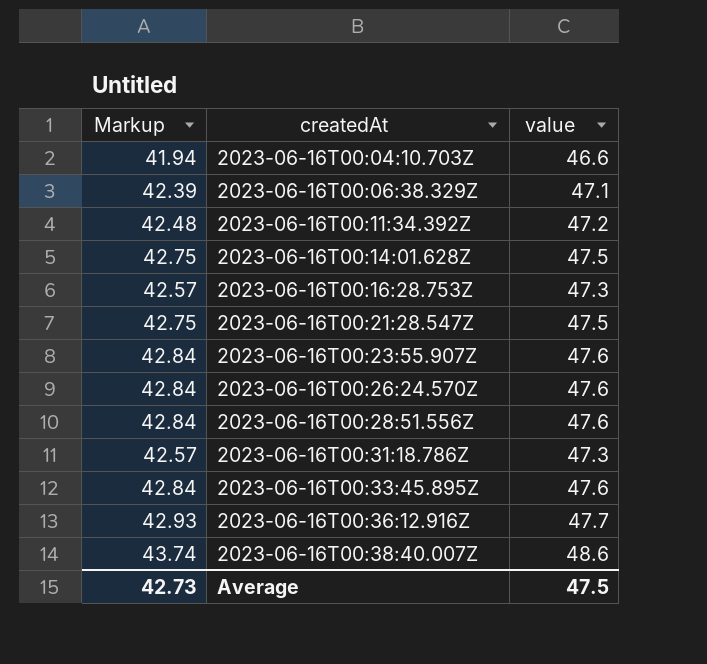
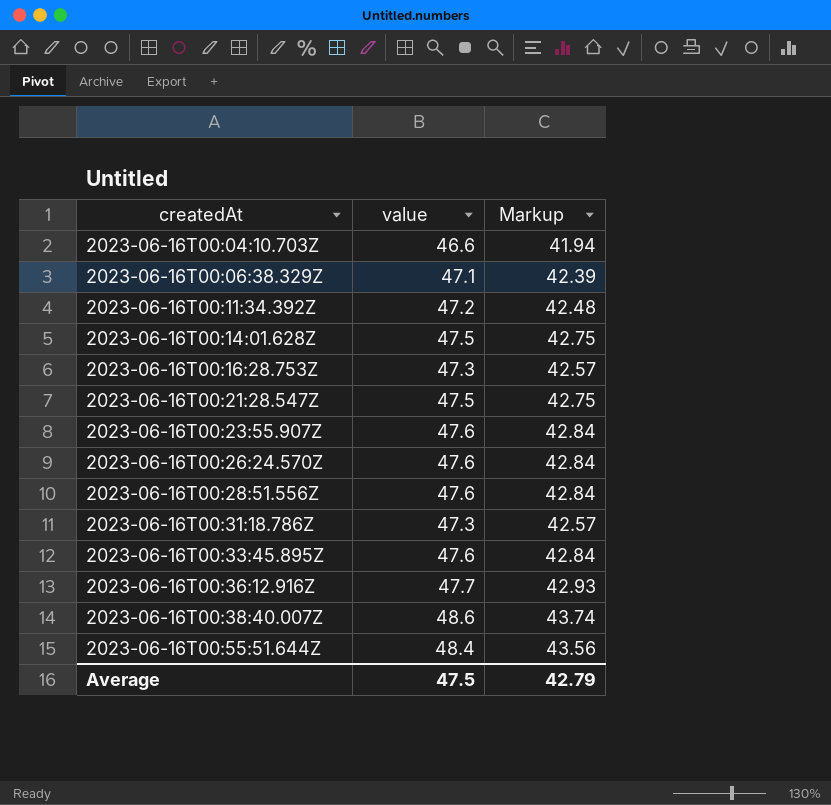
column Markup | position: 1 -> 3
row 2023-06-16T00:55:51.644Z: none -> 48.4 | 43.56
Average | Markup: 42.73 -> 42.79

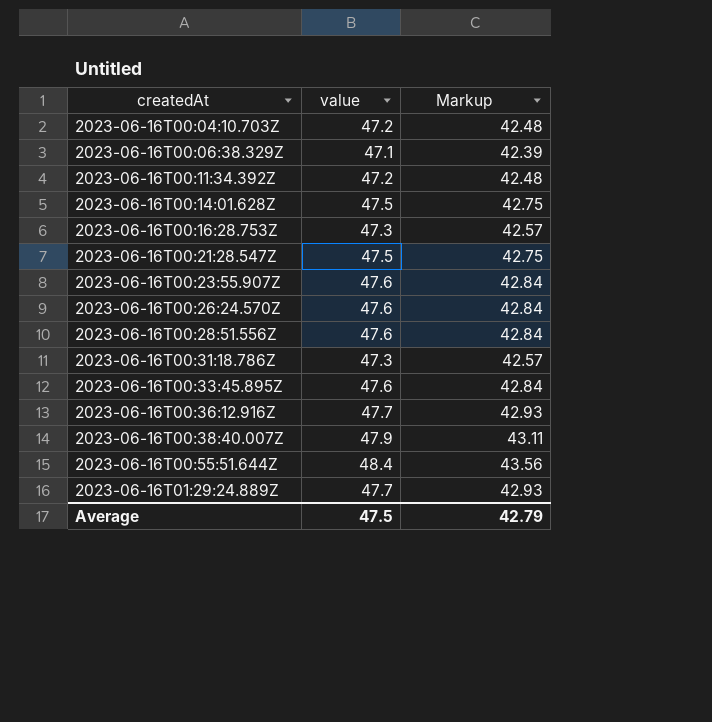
2023-06-16T00:04:10.703Z | value: 46.6 -> 47.2
2023-06-16T00:04:10.703Z | Markup: 41.94 -> 42.48
2023-06-16T00:38:40.007Z | value: 48.6 -> 47.9
2023-06-16T00:38:40.007Z | Markup: 43.74 -> 43.11
row 2023-06-16T01:29:24.889Z: none -> 47.7 | 42.93

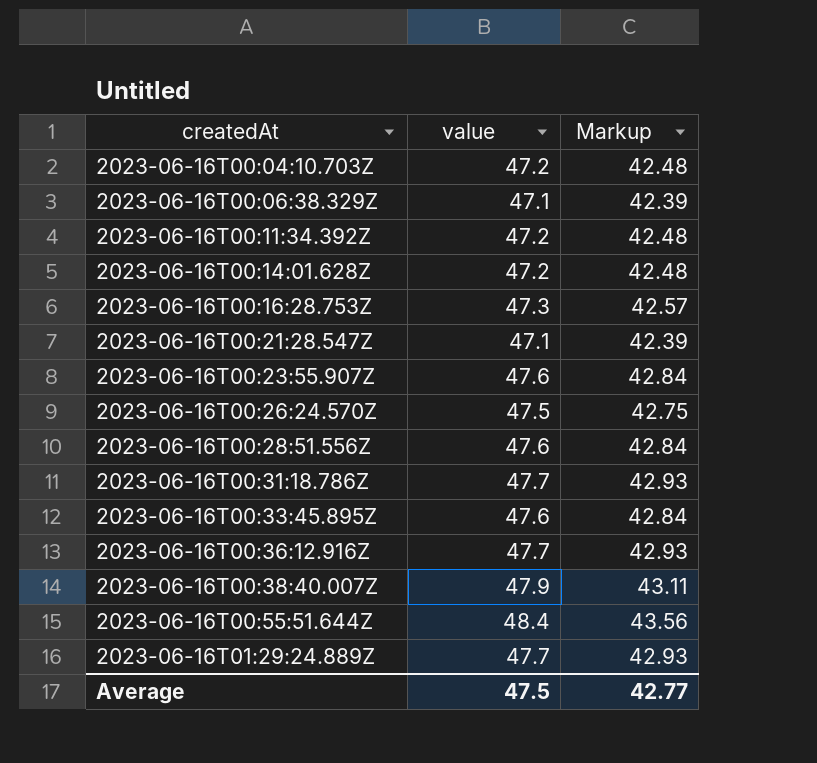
2023-06-16T00:14:01.628Z | value: 47.5 -> 47.2
2023-06-16T00:14:01.628Z | Markup: 42.75 -> 42.48
2023-06-16T00:21:28.547Z | value: 47.5 -> 47.1
2023-06-16T00:21:28.547Z | Markup: 42.75 -> 42.39
2023-06-16T00:26:24.570Z | value: 47.6 -> 47.5
2023-06-16T00:26:24.570Z | Markup: 42.84 -> 42.75
2023-06-16T00:31:18.786Z | value: 47.3 -> 47.7
2023-06-16T00:31:18.786Z | Markup: 42.57 -> 42.93
Average | Markup: 42.79 -> 42.77

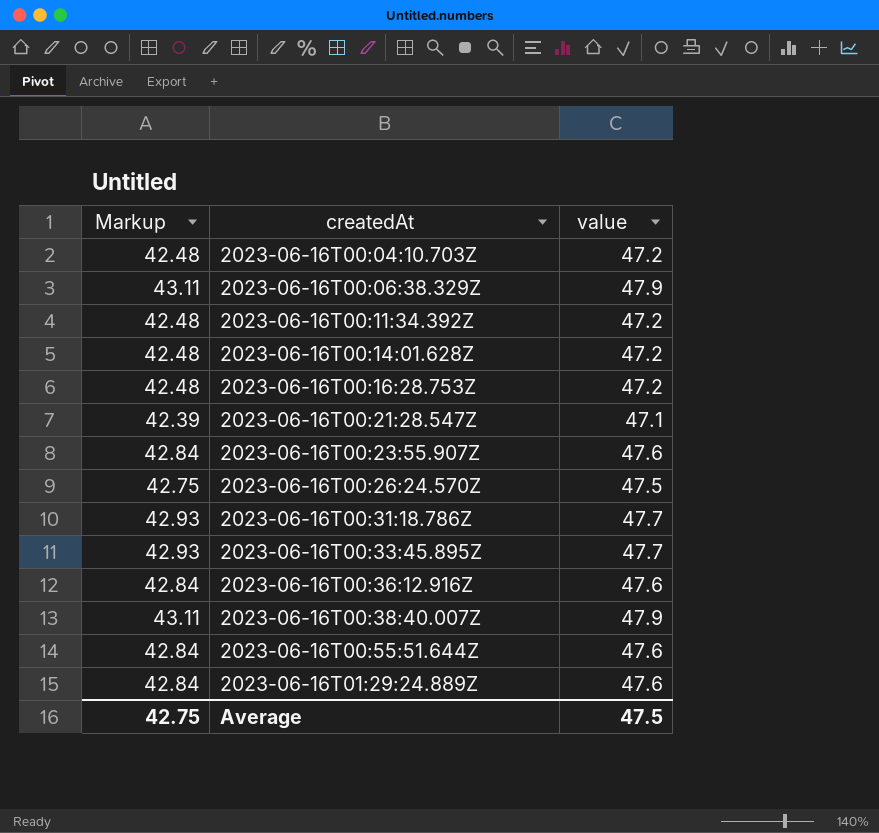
column Markup | position: 3 -> 1
row 2023-06-16T00:28:51.556Z: 47.6 | 42.84 -> none
2023-06-16T00:06:38.329Z | Markup: 42.39 -> 43.11
2023-06-16T00:06:38.329Z | value: 47.1 -> 47.9
2023-06-16T00:16:28.753Z | Markup: 42.57 -> 42.48
2023-06-16T00:16:28.753Z | value: 47.3 -> 47.2
2023-06-16T00:33:45.895Z | Markup: 42.84 -> 42.93
2023-06-16T00:33:45.895Z | value: 47.6 -> 47.7
2023-06-16T00:36:12.916Z | Markup: 42.93 -> 42.84
2023-06-16T00:36:12.916Z | value: 47.7 -> 47.6
2023-06-16T00:55:51.644Z | Markup: 43.56 -> 42.84
2023-06-16T00:55:51.644Z | value: 48.4 -> 47.6
2023-06-16T01:29:24.889Z | Markup: 42.93 -> 42.84
2023-06-16T01:29:24.889Z | value: 47.7 -> 47.6
Average | Markup: 42.77 -> 42.75

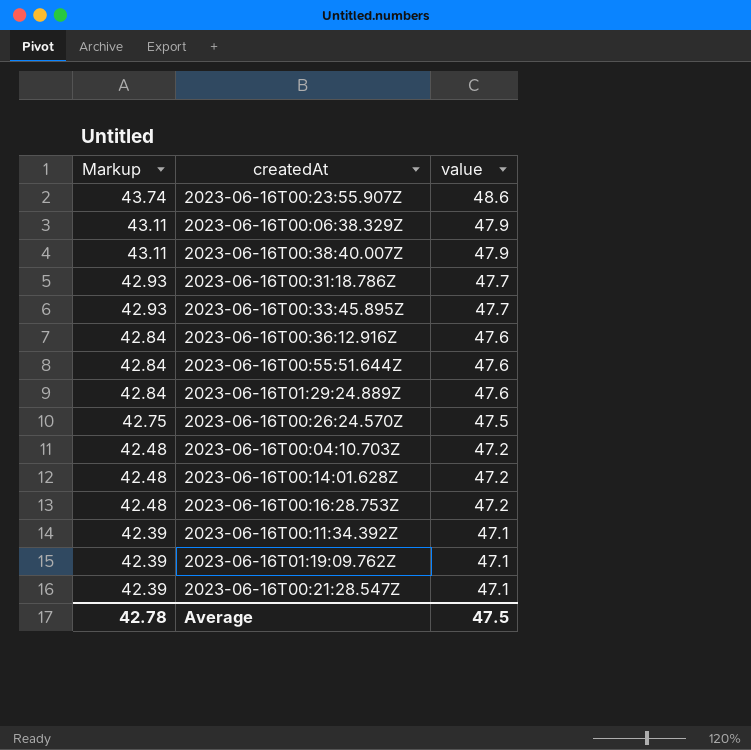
row order: createdAt ascending -> Markup descending
2023-06-16T00:23:55.907Z | Markup: 42.84 -> 43.74
2023-06-16T00:23:55.907Z | value: 47.6 -> 48.6
2023-06-16T00:11:34.392Z | Markup: 42.48 -> 42.39
2023-06-16T00:11:34.392Z | value: 47.2 -> 47.1
row 2023-06-16T01:19:09.762Z: none -> 42.39 | 47.1
Average | Markup: 42.75 -> 42.78

